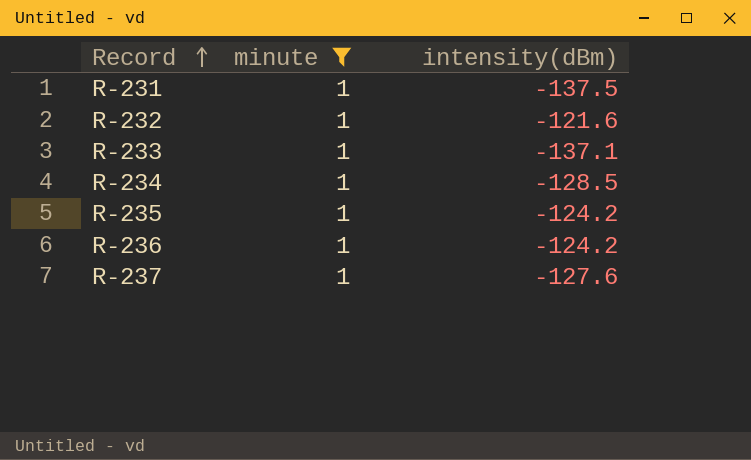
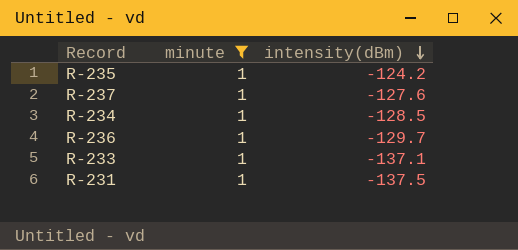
row order: Record ascending -> intensity(dBm) descending
row R-232: 1 | -121.6 -> none
R-236 | intensity(dBm): -124.2 -> -129.7

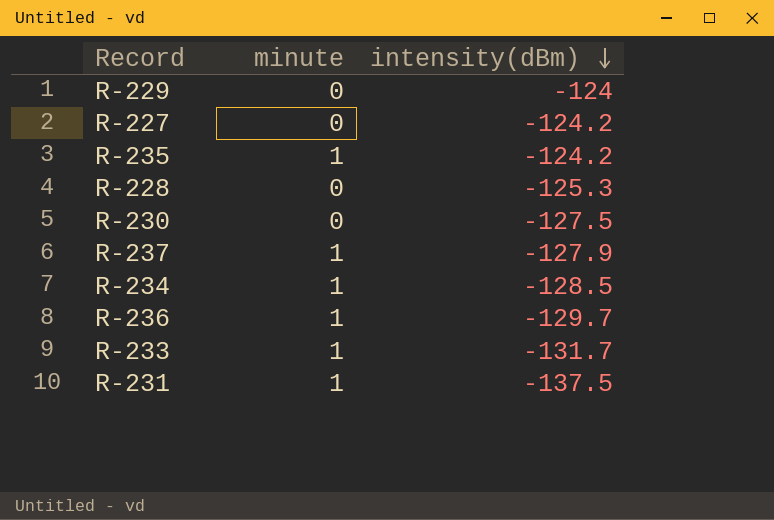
filter: minute = 1 -> none
R-237 | intensity(dBm): -127.6 -> -127.9
R-233 | intensity(dBm): -137.1 -> -131.7

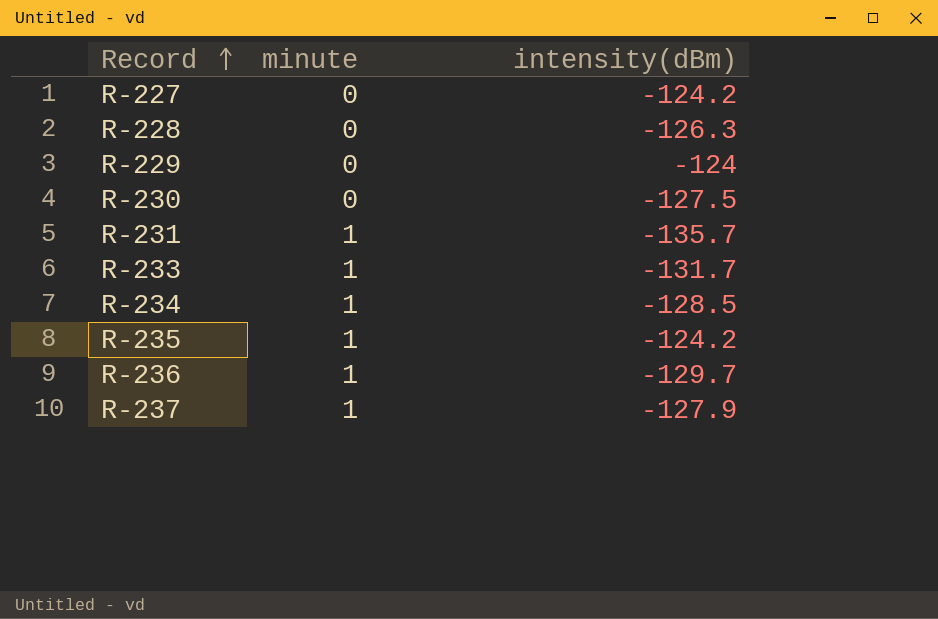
row order: intensity(dBm) descending -> Record ascending
R-228 | intensity(dBm): -125.3 -> -126.3
R-231 | intensity(dBm): -137.5 -> -135.7

